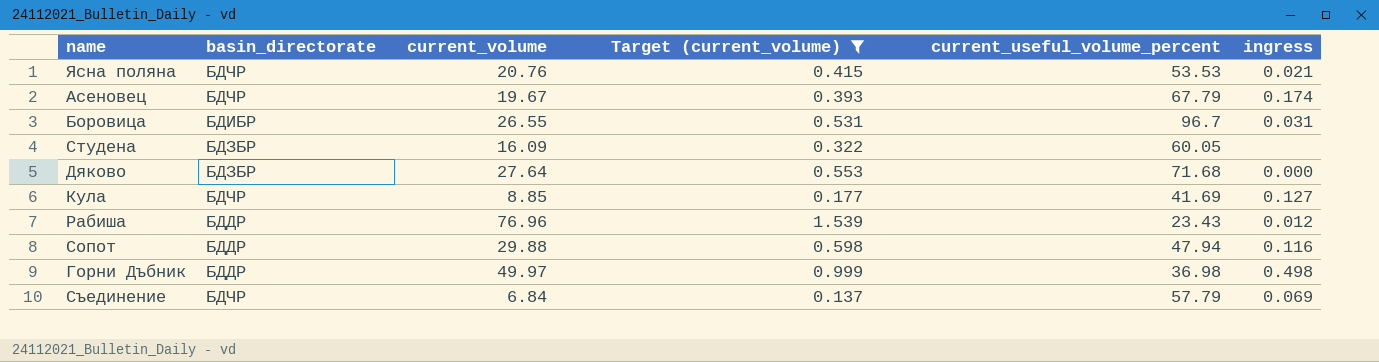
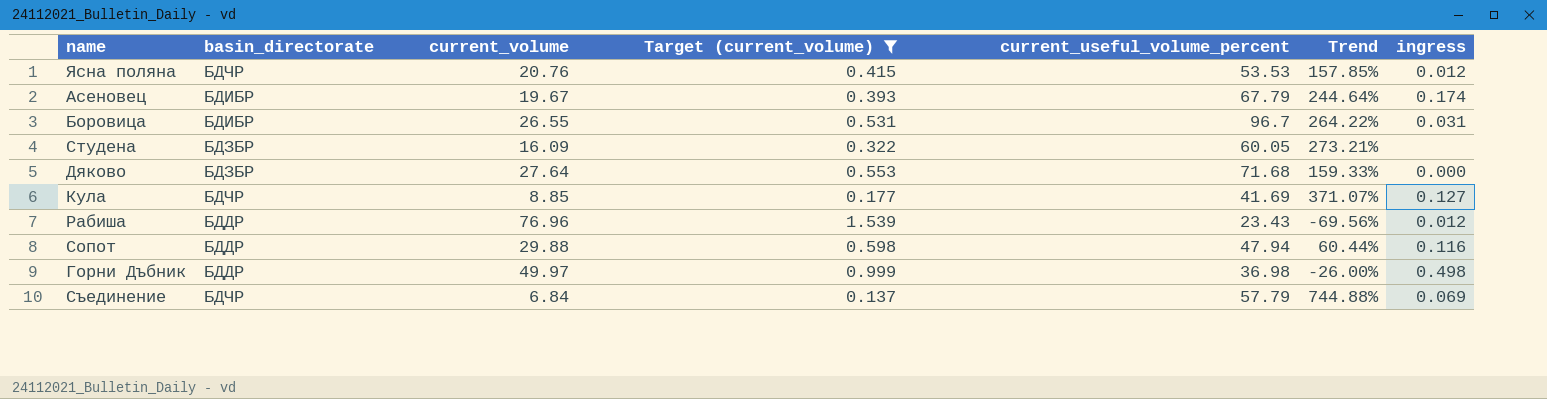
column Trend | formula: none -> ([current_useful_volume_percent] - [current_volume]) / [current_volume]
Ясна поляна | ingress: 0.021 -> 0.012
Асеновец | basin_directorate: БДЧР -> БДИБР

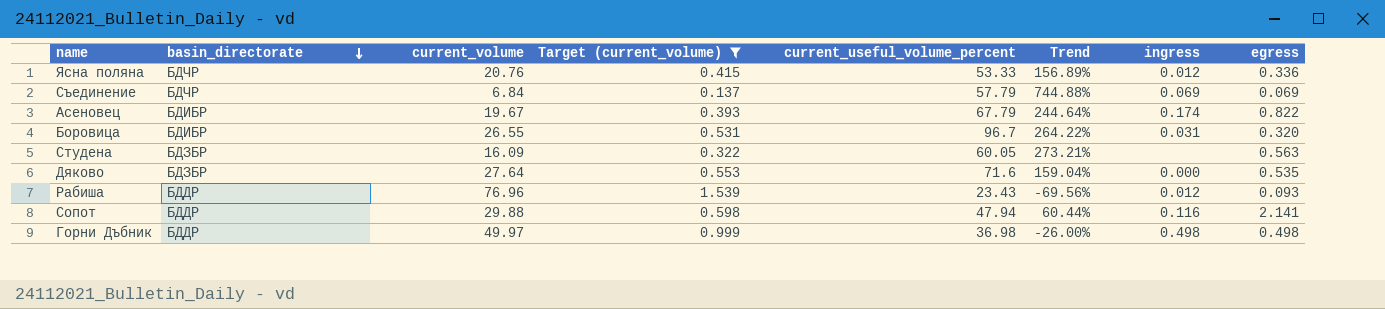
row order: none -> basin_directorate descending
column egress | position: none -> 8
row Кула: БДЧР | 8.85 | 0.177 | 41.69 | 371.07% | 0.127 -> none
Ясна поляна | current_useful_volume_percent: 53.53 -> 53.33
Ясна поляна | Trend: 157.85% -> 156.89%
Дяково | current_useful_volume_percent: 71.68 -> 71.6
Дяково | Trend: 159.33% -> 159.04%

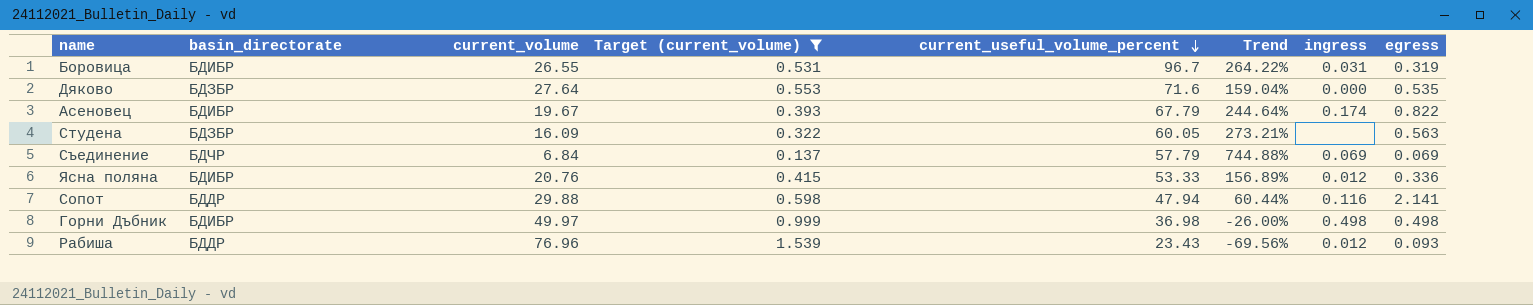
row order: basin_directorate descending -> current_useful_volume_percent descending
Боровица | egress: 0.320 -> 0.319
Ясна поляна | basin_directorate: БДЧР -> БДИБР
Горни Дъбник | basin_directorate: БДДР -> БДИБР

